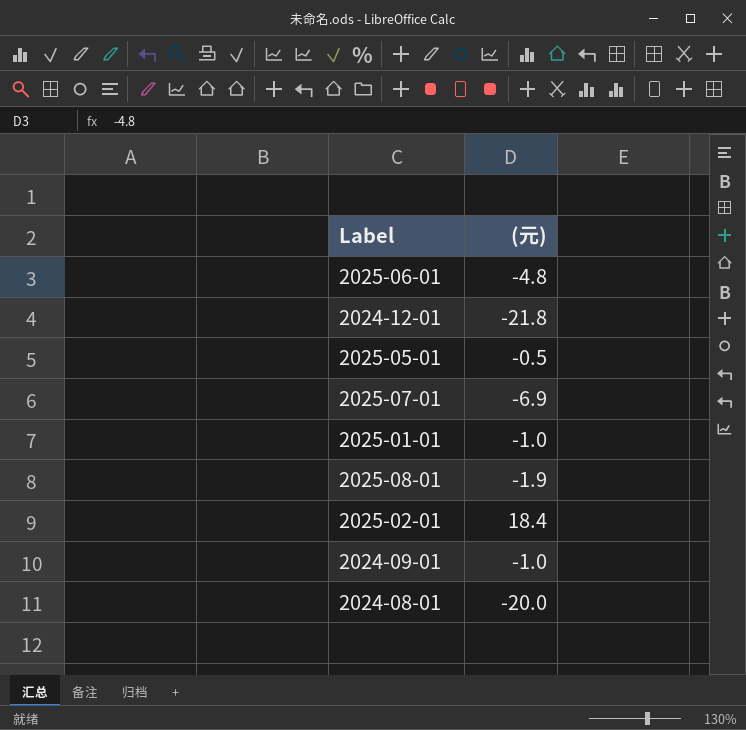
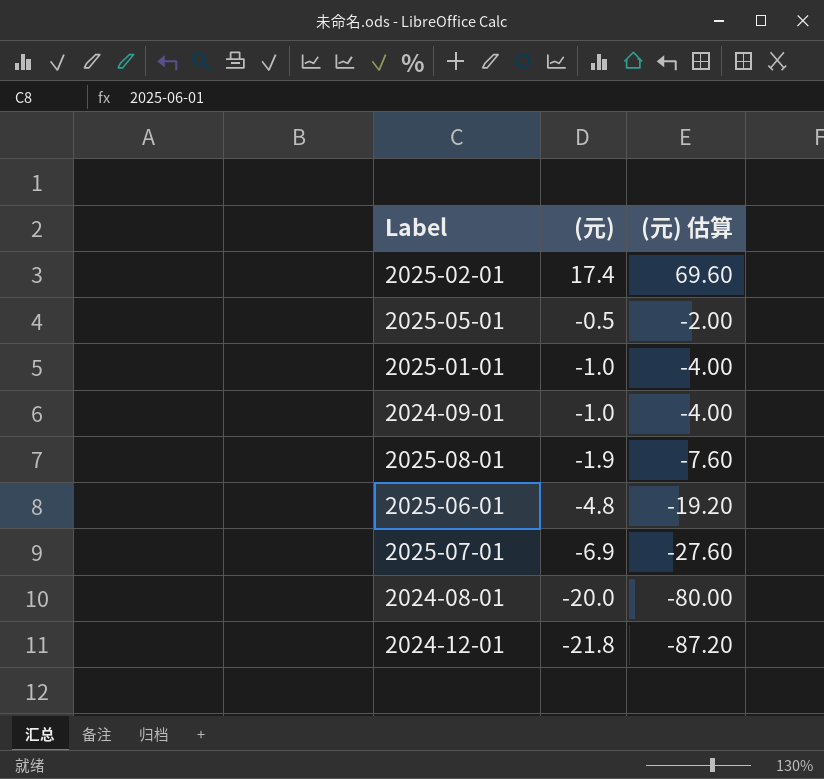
row order: none -> (元) descending
column (元) 估算 | formula: none -> [(元)] * 4
2025-02-01 | (元): 18.4 -> 17.4

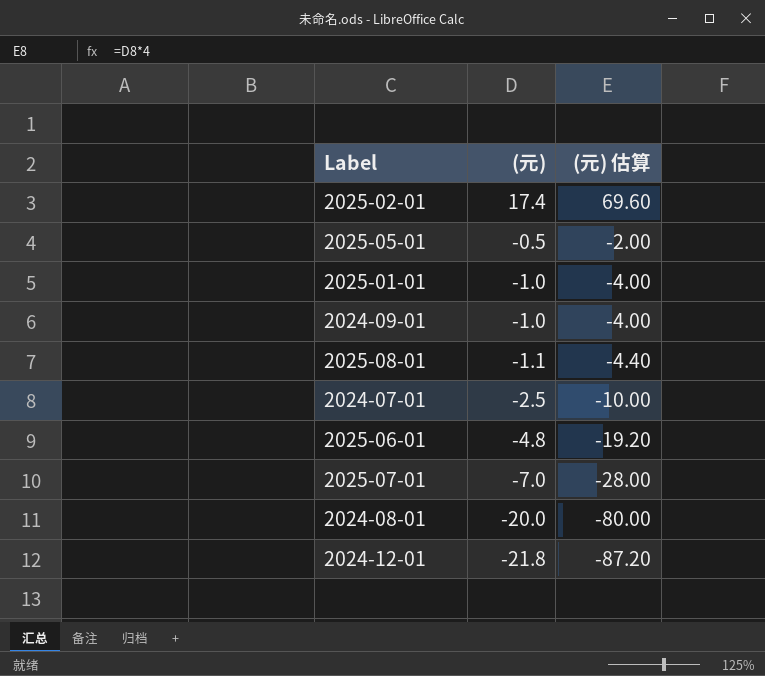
2025-08-01 | (元): -1.9 -> -1.1
2025-08-01 | (元) 估算: -7.60 -> -4.40
row 2024-07-01: none -> -2.5 | -10.00
2025-07-01 | (元): -6.9 -> -7.0
2025-07-01 | (元) 估算: -27.60 -> -28.00

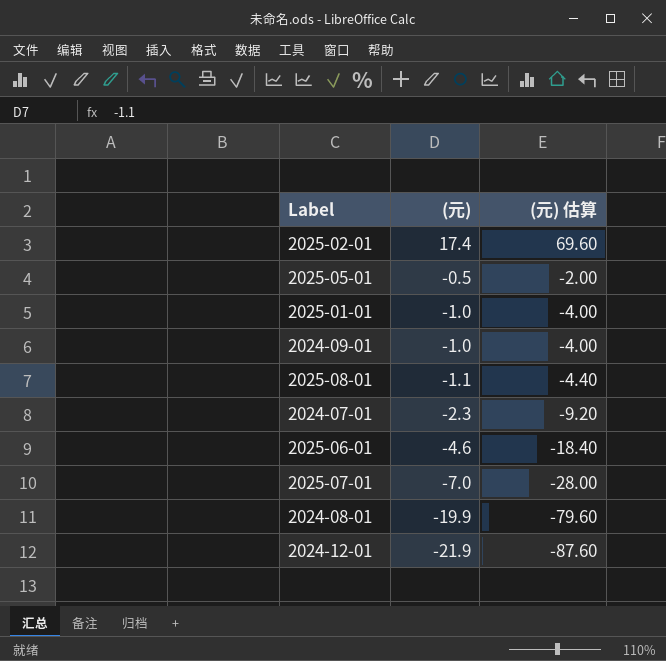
2024-07-01 | (元): -2.5 -> -2.3
2024-07-01 | (元) 估算: -10.00 -> -9.20
2025-06-01 | (元): -4.8 -> -4.6
2025-06-01 | (元) 估算: -19.20 -> -18.40
2024-08-01 | (元): -20.0 -> -19.9
2024-08-01 | (元) 估算: -80.00 -> -79.60
2024-12-01 | (元): -21.8 -> -21.9
2024-12-01 | (元) 估算: -87.20 -> -87.60

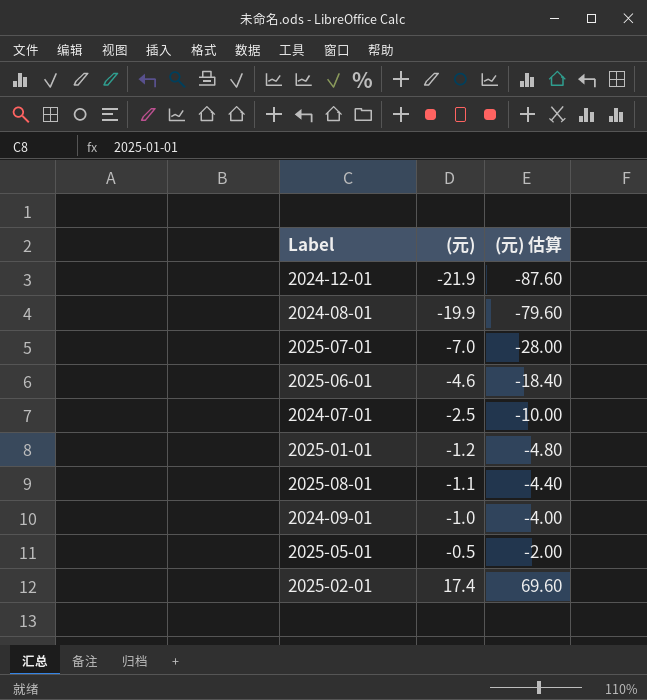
row order: (元) descending -> (元) ascending
2024-07-01 | (元): -2.3 -> -2.5
2024-07-01 | (元) 估算: -9.20 -> -10.00
2025-01-01 | (元): -1.0 -> -1.2
2025-01-01 | (元) 估算: -4.00 -> -4.80

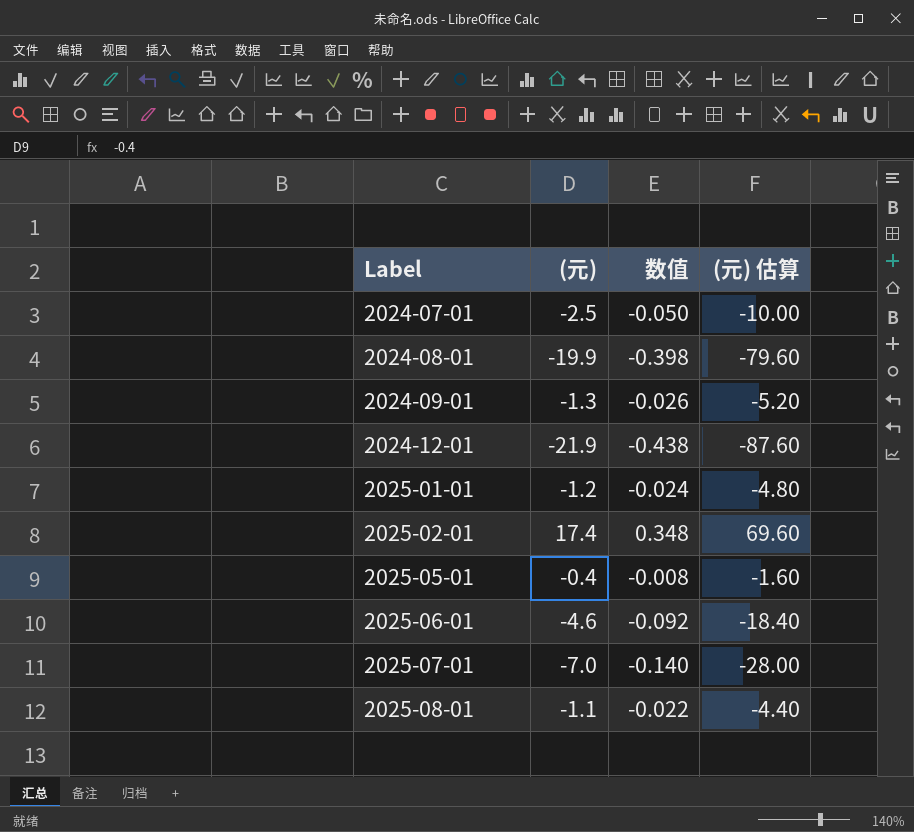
row order: (元) ascending -> Label ascending
column 数值 | formula: none -> [(元)] * 0.02
2024-09-01 | (元): -1.0 -> -1.3
2024-09-01 | (元) 估算: -4.00 -> -5.20
2025-05-01 | (元): -0.5 -> -0.4
2025-05-01 | (元) 估算: -2.00 -> -1.60

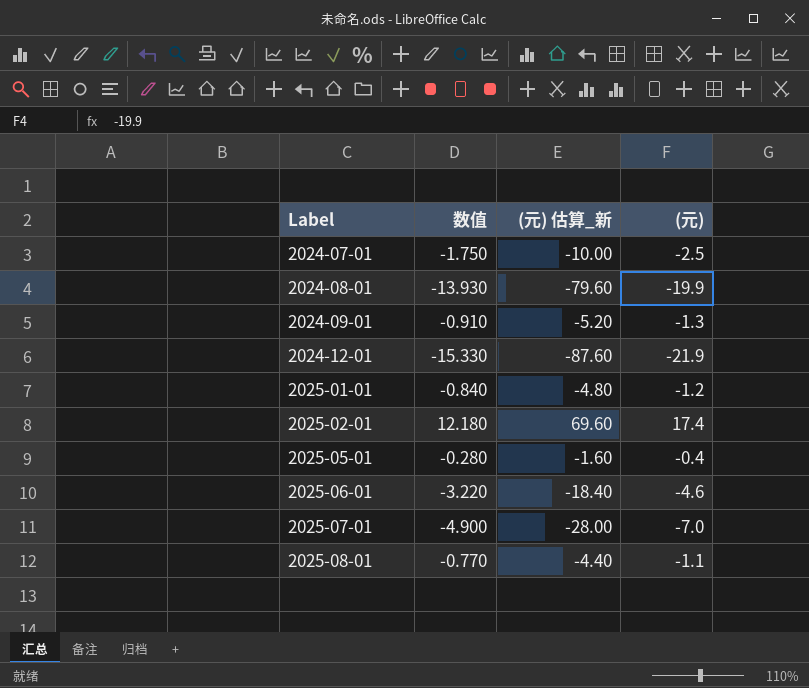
column 数值 | formula: [(元)] * 0.02 -> [(元)] * 0.7
column name: (元) 估算 -> (元) 估算_新
column (元) | position: 2 -> 4

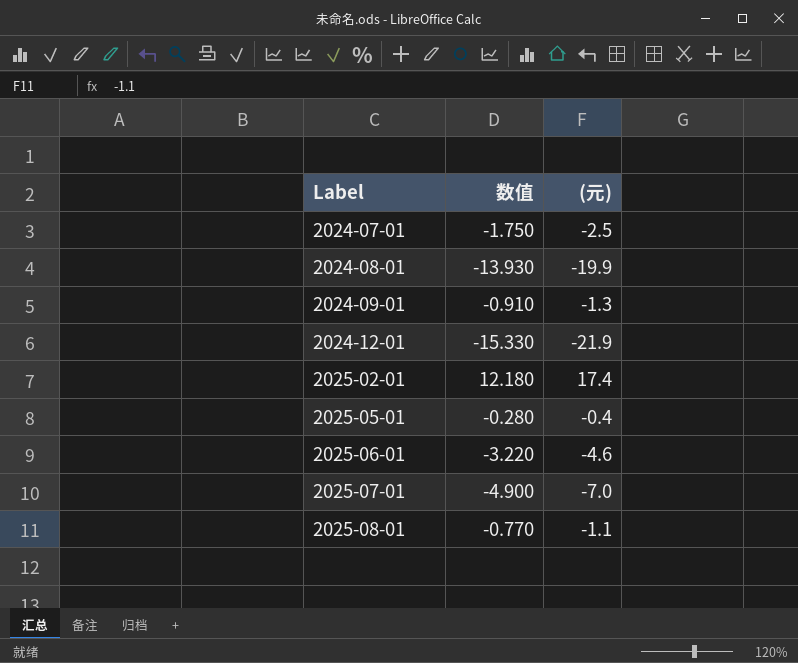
column (元) 估算_新 | formula: [(元)] * 4 -> none
row 2025-01-01: -0.840 | -4.80 | -1.2 -> none

